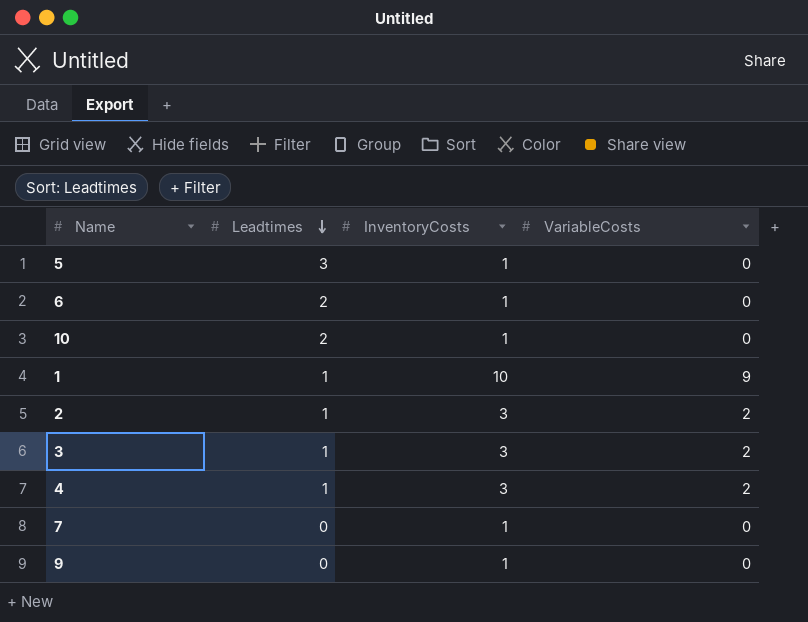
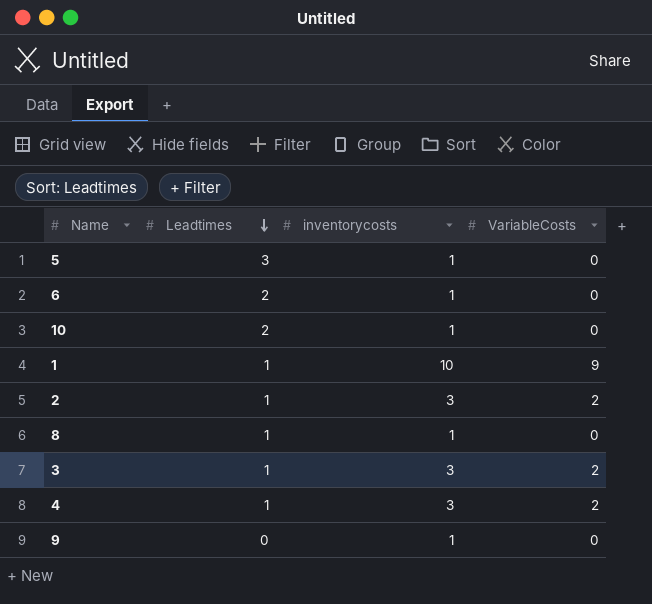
column name: InventoryCosts -> inventorycosts
row 7: 0 | 1 | 0 -> none
row 8: none -> 1 | 1 | 0

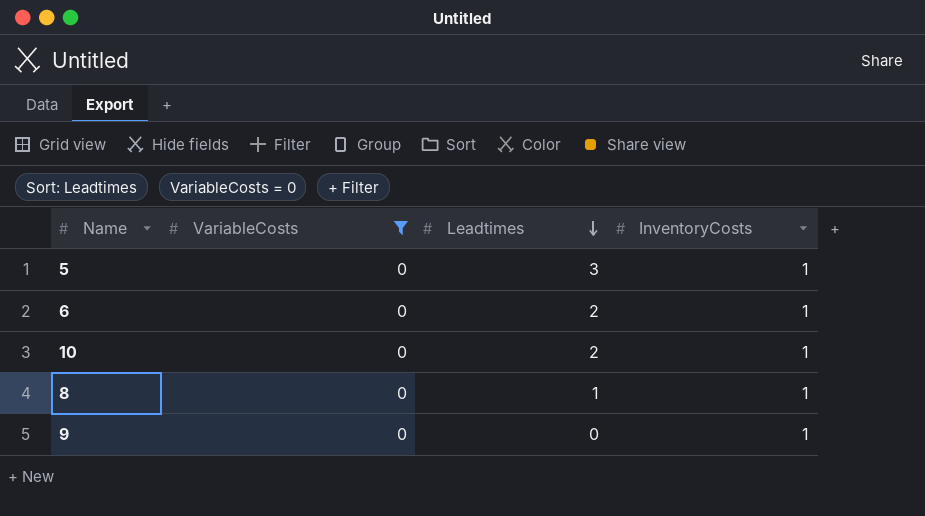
filter: none -> VariableCosts = 0
column VariableCosts | position: 4 -> 2
column name: inventorycosts -> InventoryCosts

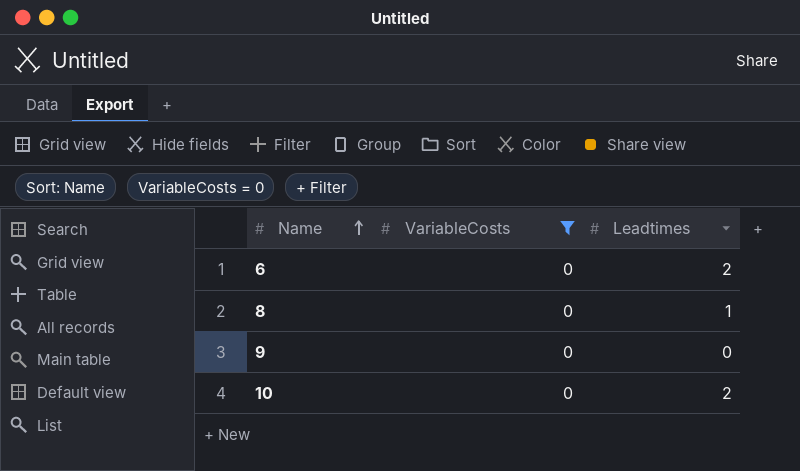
row order: Leadtimes descending -> Name ascending
column InventoryCosts | position: 4 -> none
row 5: 0 | 3 | 1 -> none

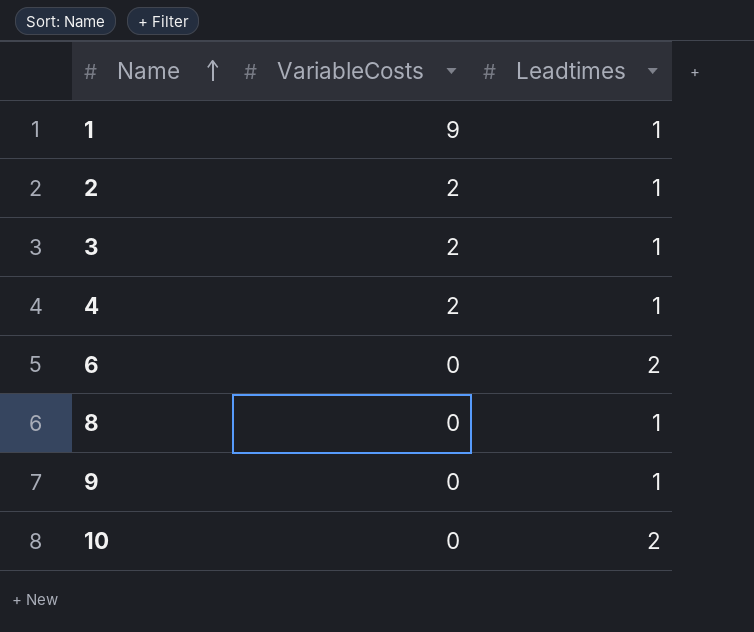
filter: VariableCosts = 0 -> none
9 | Leadtimes: 0 -> 1

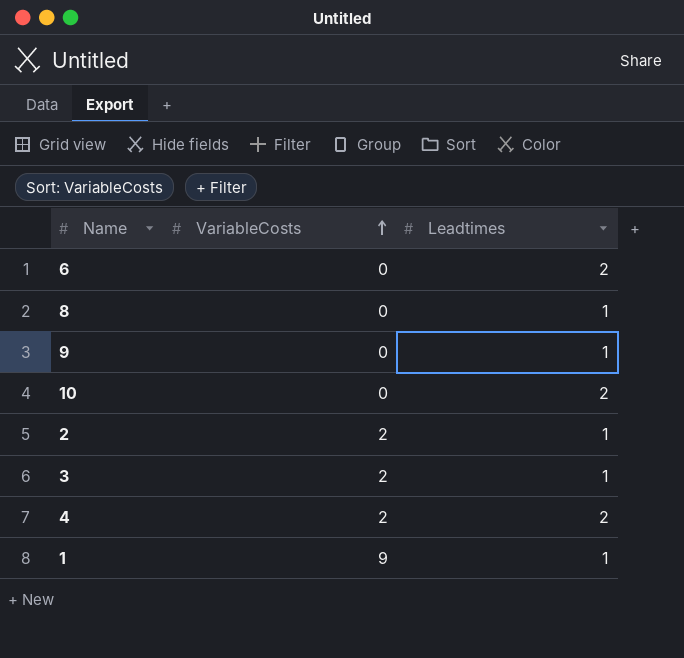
row order: Name ascending -> VariableCosts ascending
4 | Leadtimes: 1 -> 2

